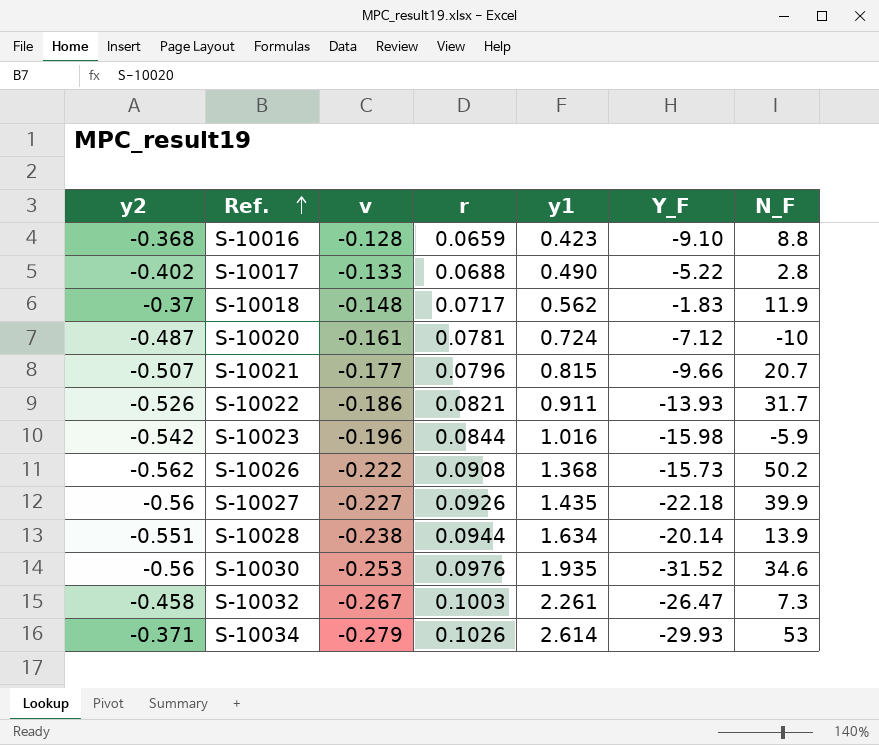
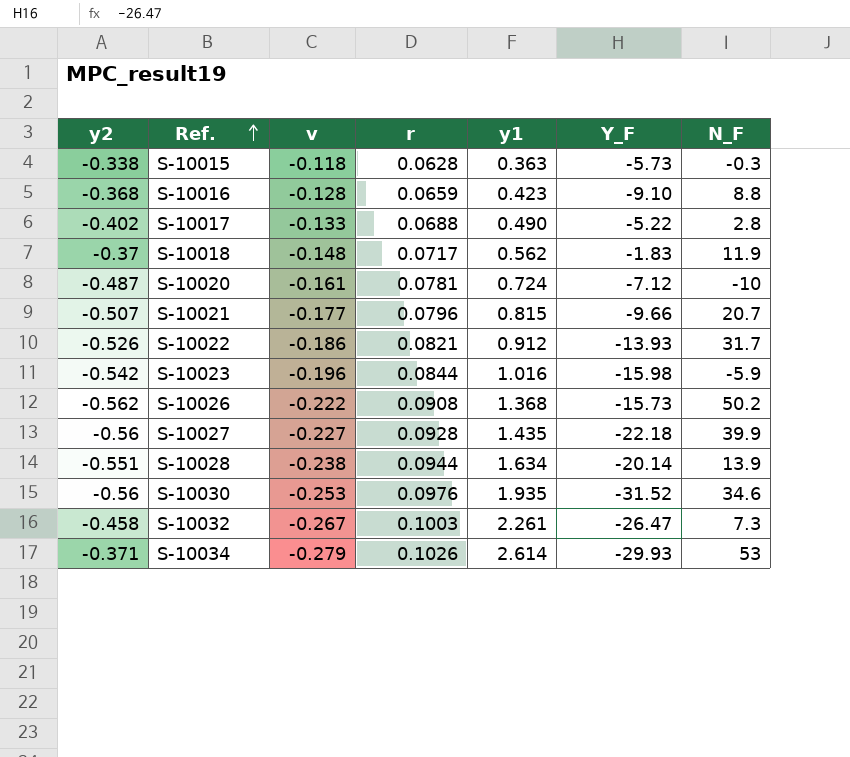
row S-10015: none -> -0.338 | -0.118 | 0.0628 | 0.363 | -5.73 | -0.3
S-10022 | y1: 0.911 -> 0.912
S-10027 | r: 0.0926 -> 0.0928

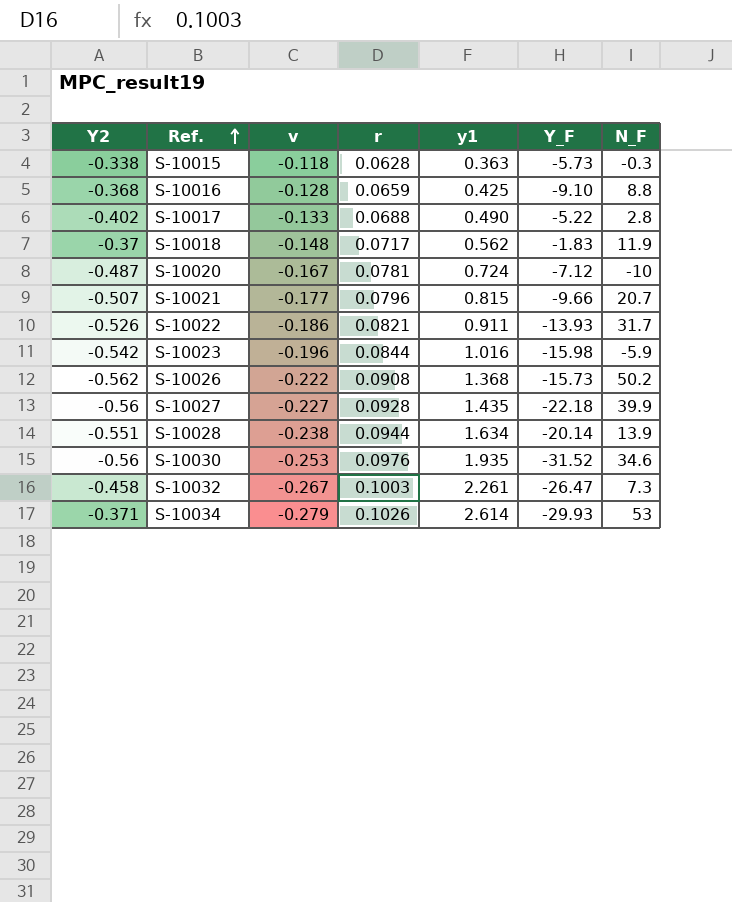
column name: y2 -> Y2
S-10016 | y1: 0.423 -> 0.425
S-10020 | v: -0.161 -> -0.167
S-10022 | y1: 0.912 -> 0.911

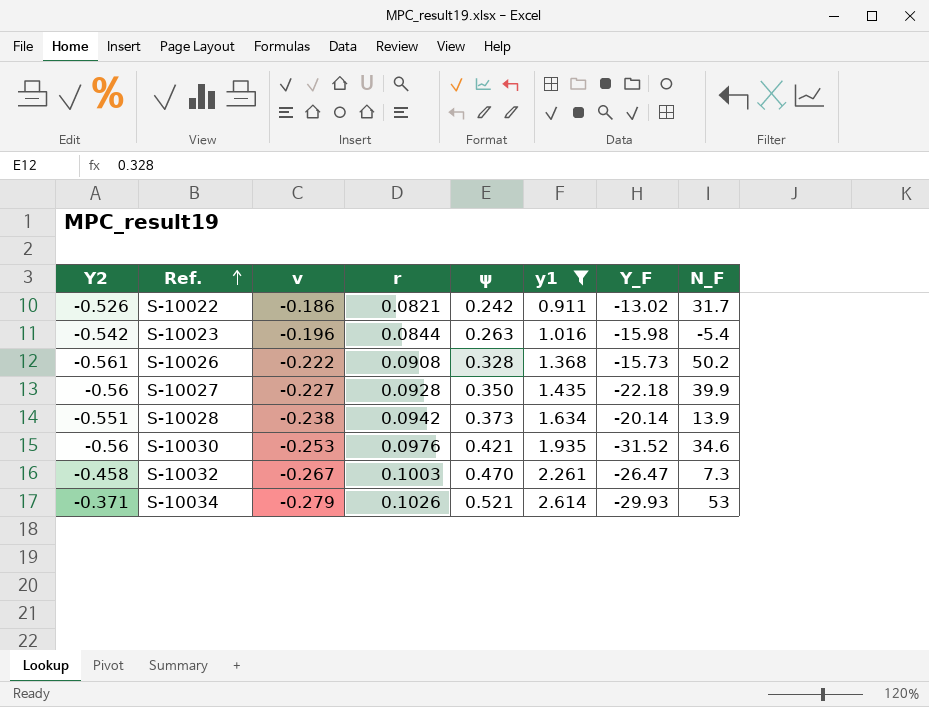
filter: none -> y1 >= 0.911
column ψ | position: none -> 5
S-10022 | Y_F: -13.93 -> -13.02
S-10023 | N_F: -5.9 -> -5.4
S-10026 | Y2: -0.562 -> -0.561
S-10028 | r: 0.0944 -> 0.0942

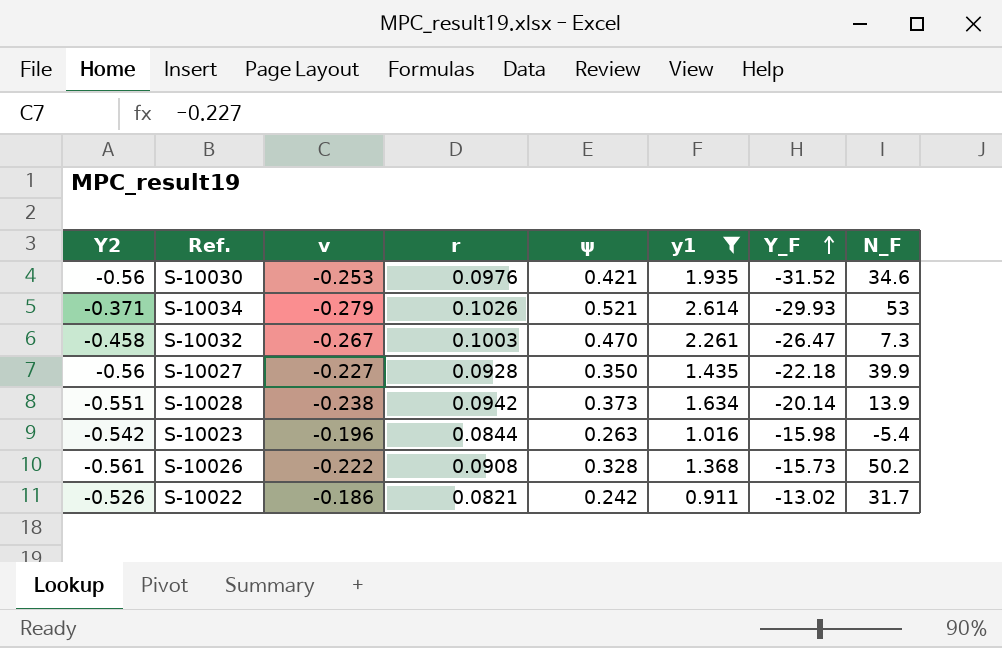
row order: Ref. ascending -> Y_F ascending

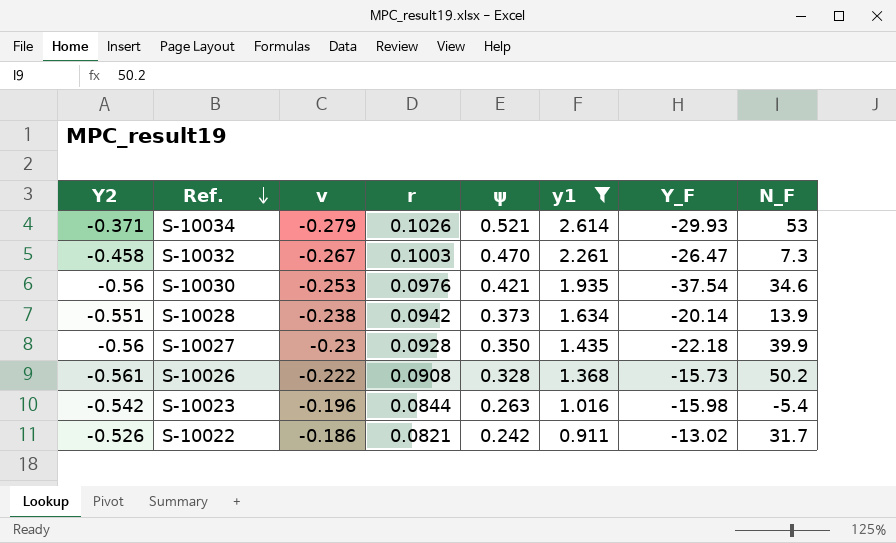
row order: Y_F ascending -> Ref. descending
S-10030 | Y_F: -31.52 -> -37.54
S-10027 | v: -0.227 -> -0.23

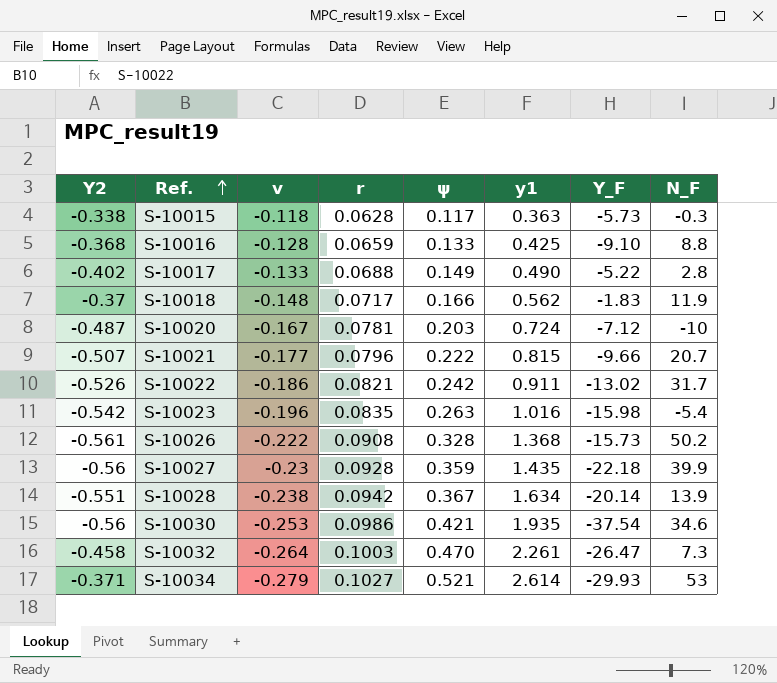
filter: y1 >= 0.911 -> none
row order: Ref. descending -> Ref. ascending
S-10023 | r: 0.0844 -> 0.0835
S-10027 | ψ: 0.350 -> 0.359
S-10028 | ψ: 0.373 -> 0.367
S-10030 | r: 0.0976 -> 0.0986
S-10032 | v: -0.267 -> -0.264
S-10034 | r: 0.1026 -> 0.1027

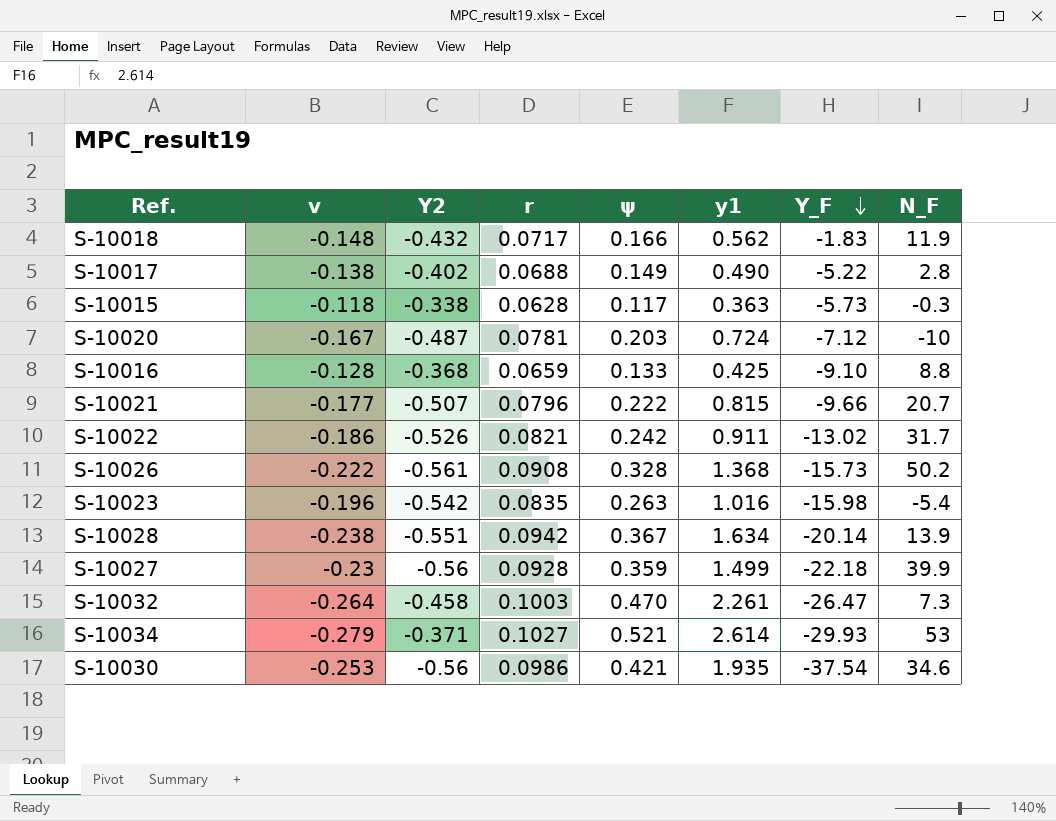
row order: Ref. ascending -> Y_F descending
column Y2 | position: 1 -> 3
S-10018 | Y2: -0.37 -> -0.432
S-10017 | v: -0.133 -> -0.138
S-10027 | y1: 1.435 -> 1.499

